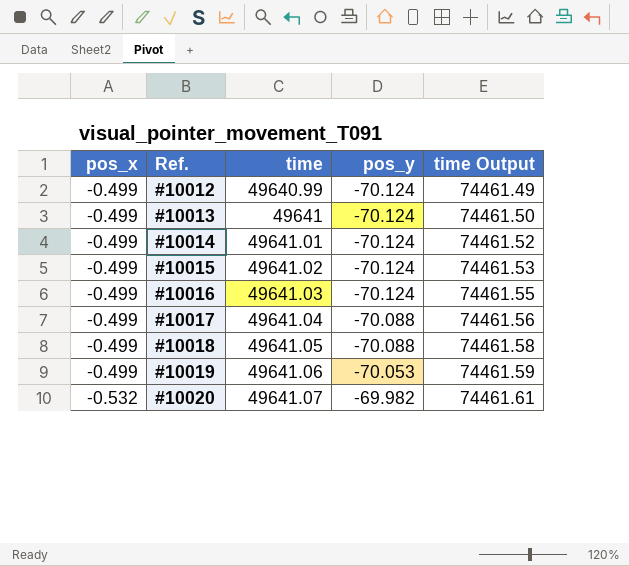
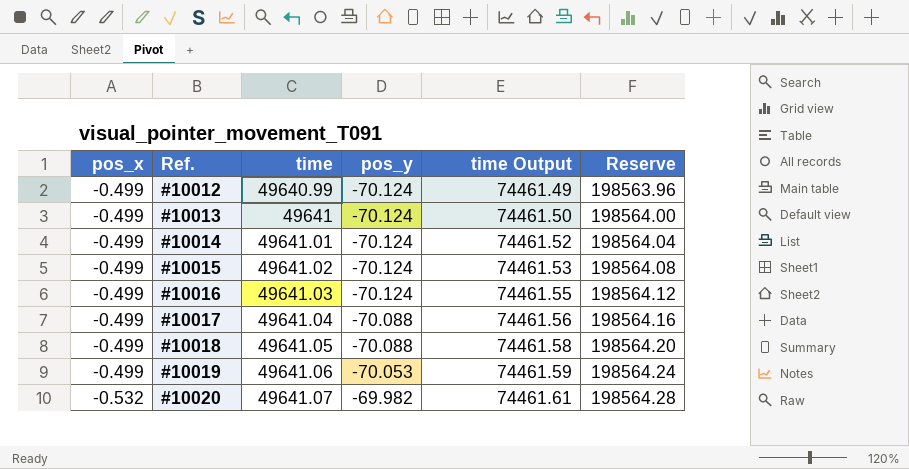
column Reserve | formula: none -> [time] * 4

